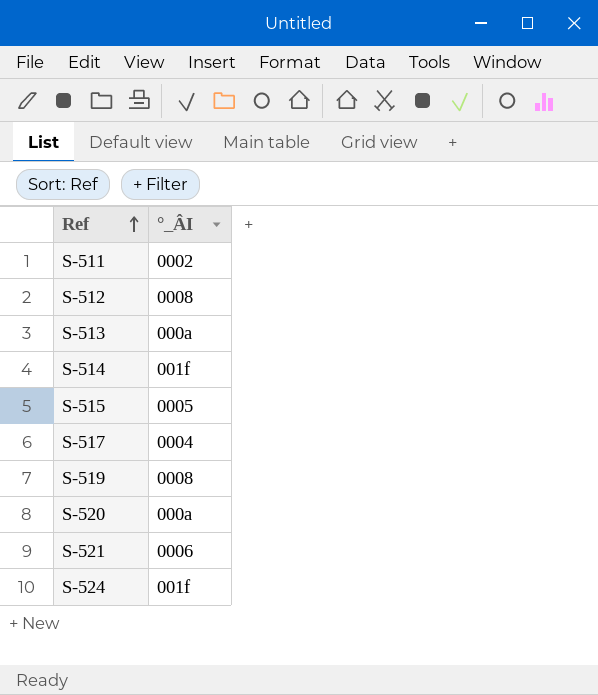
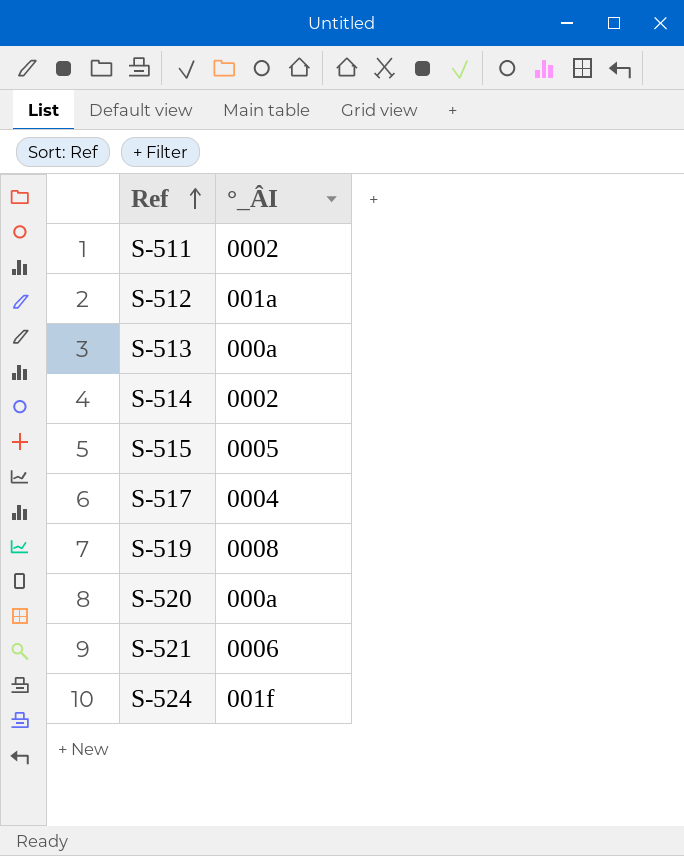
S-512 | °_ÂI: 0008 -> 001a
S-514 | °_ÂI: 001f -> 0002

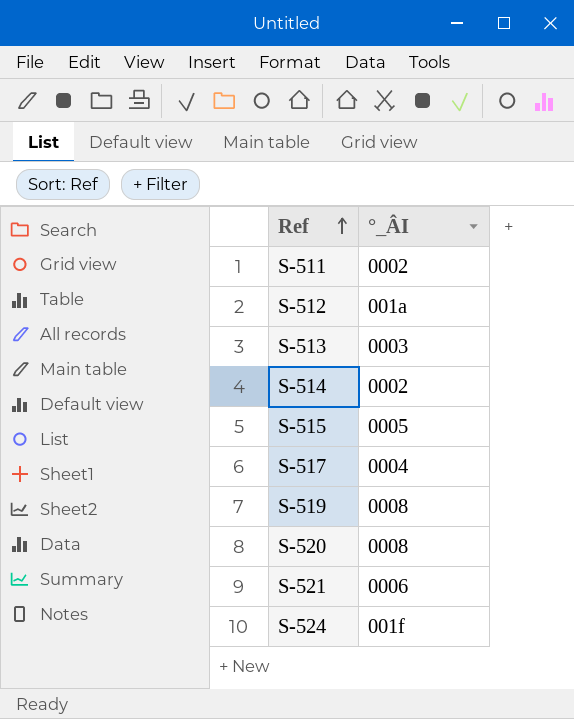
S-513 | °_ÂI: 000a -> 0003
S-520 | °_ÂI: 000a -> 0008

